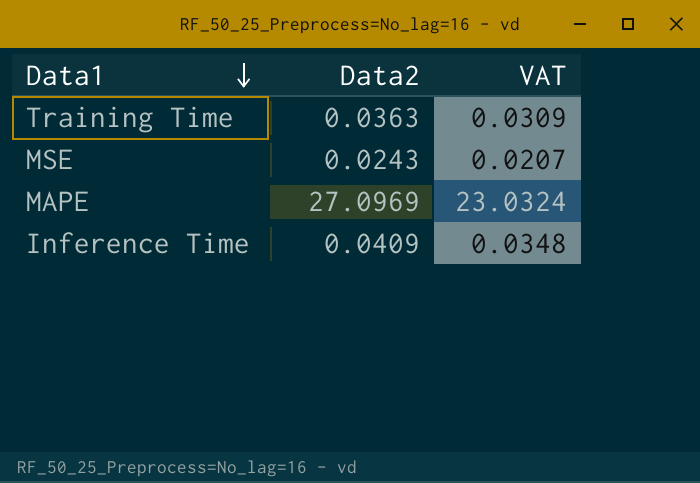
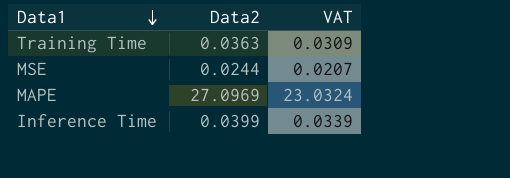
MSE | Data2: 0.0243 -> 0.0244
Inference Time | Data2: 0.0409 -> 0.0399
Inference Time | VAT: 0.0348 -> 0.0339

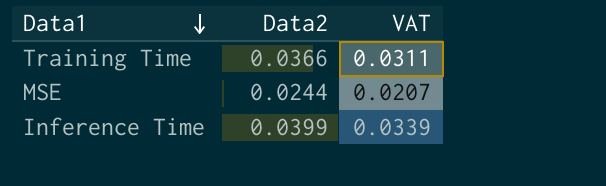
row MAPE: 27.0969 | 23.0324 -> none
Training Time | Data2: 0.0363 -> 0.0366
Training Time | VAT: 0.0309 -> 0.0311

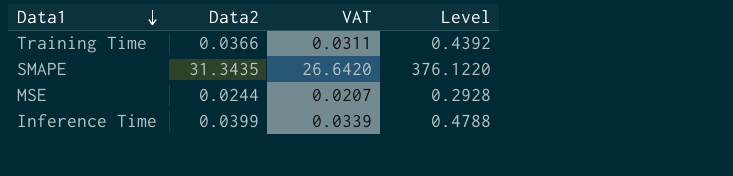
column Level | formula: none -> [Data2] * 12
row SMAPE: none -> 31.3435 | 26.6420 | 376.1220

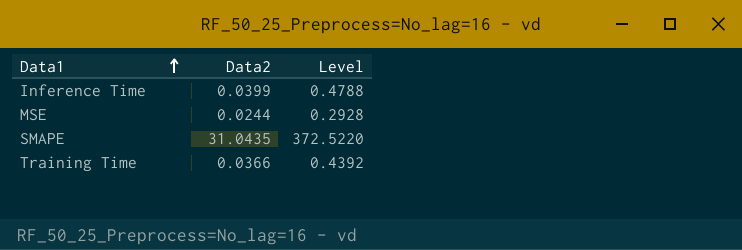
row order: Data1 descending -> Data1 ascending
column VAT | formula: [Data2] * 0.85 -> none
SMAPE | Data2: 31.3435 -> 31.0435
SMAPE | Level: 376.1220 -> 372.5220

